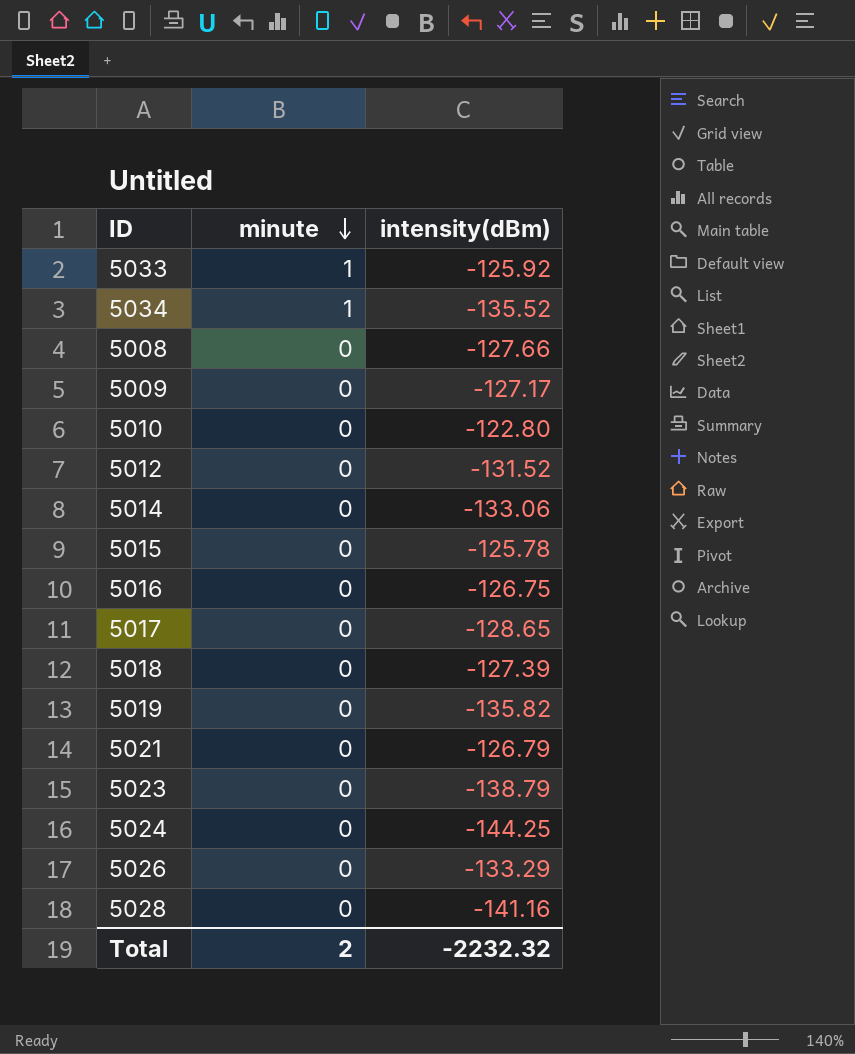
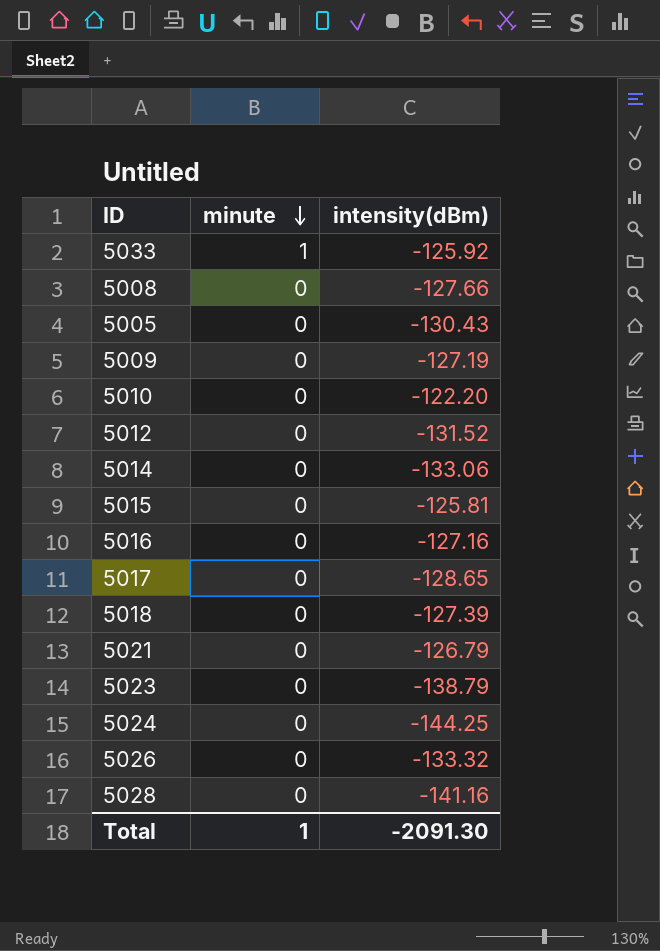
row 5034: 1 | -135.52 -> none
row 5019: 0 | -135.82 -> none
row 5005: none -> 0 | -130.43
5009 | intensity(dBm): -127.17 -> -127.19
5010 | intensity(dBm): -122.80 -> -122.20
5015 | intensity(dBm): -125.78 -> -125.81
5016 | intensity(dBm): -126.75 -> -127.16
5026 | intensity(dBm): -133.29 -> -133.32
Total | minute: 2 -> 1
Total | intensity(dBm): -2232.32 -> -2091.30

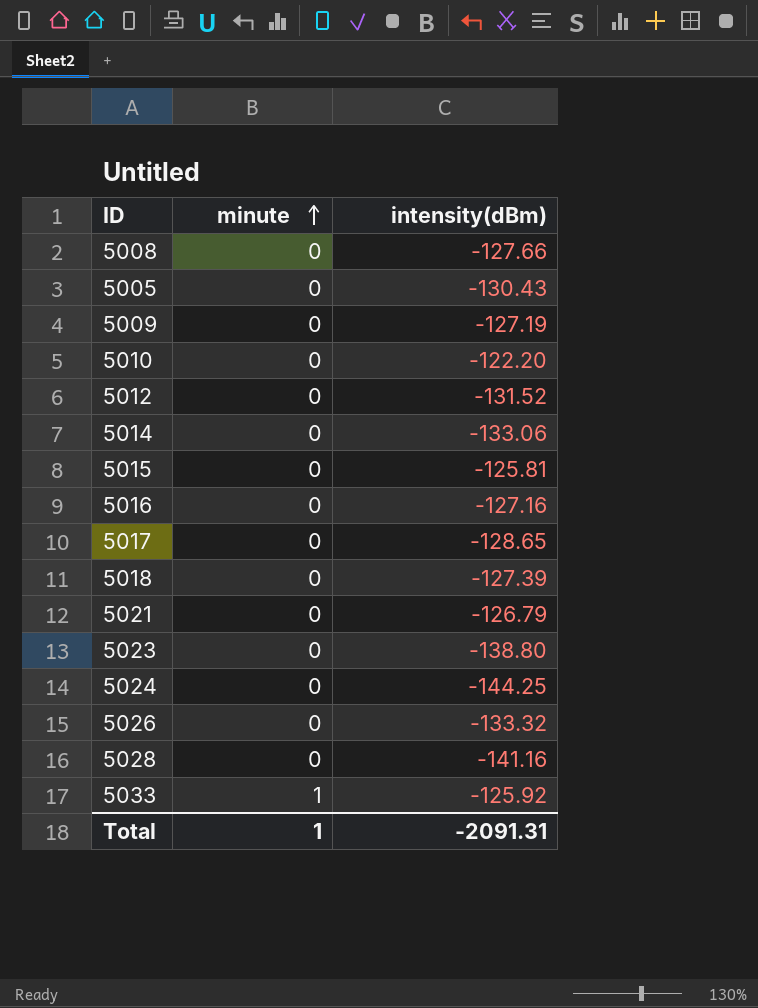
row order: minute descending -> minute ascending
5023 | intensity(dBm): -138.79 -> -138.80
Total | intensity(dBm): -2091.30 -> -2091.31

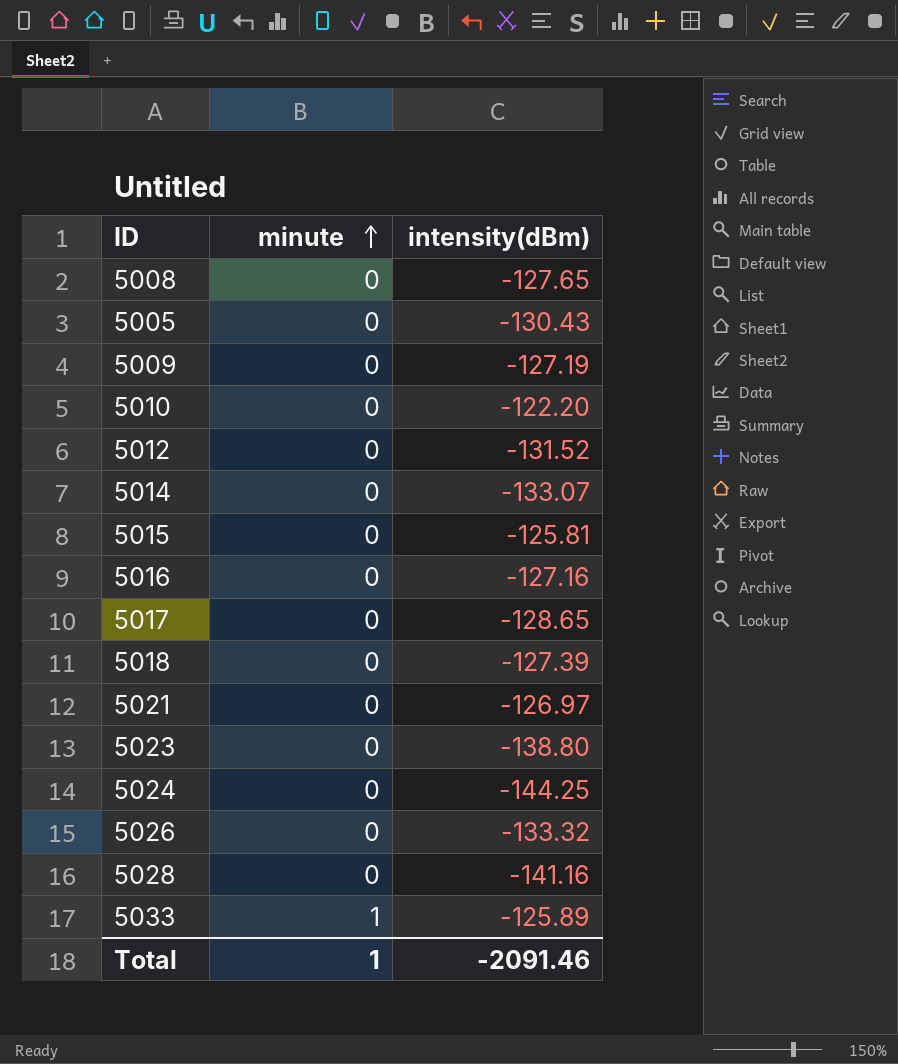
5008 | intensity(dBm): -127.66 -> -127.65
5014 | intensity(dBm): -133.06 -> -133.07
5021 | intensity(dBm): -126.79 -> -126.97
5033 | intensity(dBm): -125.92 -> -125.89
Total | intensity(dBm): -2091.31 -> -2091.46

